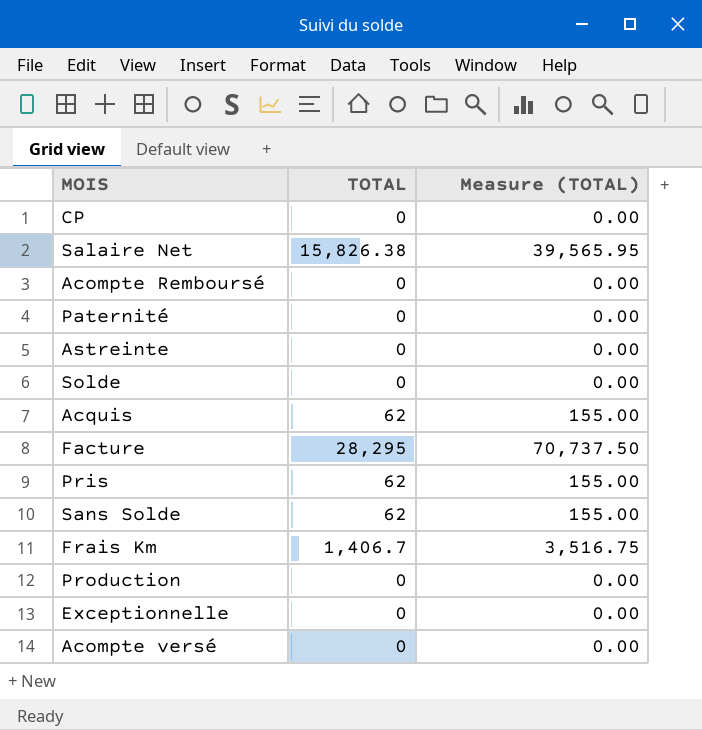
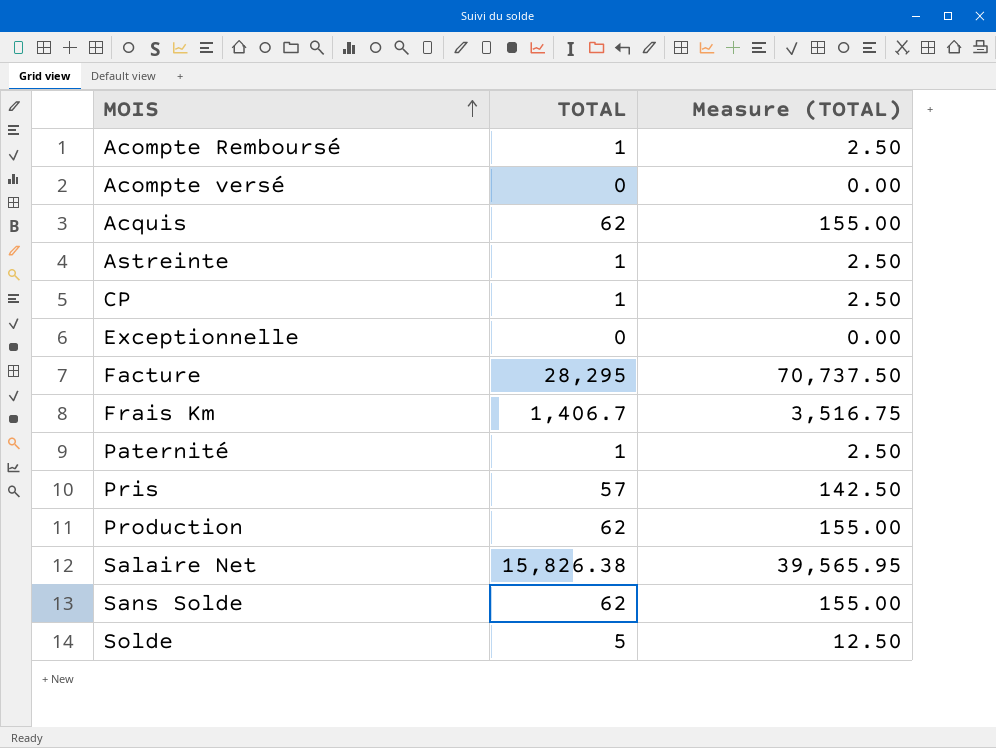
row order: none -> MOIS ascending
Acompte Remboursé | TOTAL: 0 -> 1
Acompte Remboursé | Measure (TOTAL): 0.00 -> 2.50
Astreinte | TOTAL: 0 -> 1
Astreinte | Measure (TOTAL): 0.00 -> 2.50
CP | TOTAL: 0 -> 1
CP | Measure (TOTAL): 0.00 -> 2.50
Paternité | TOTAL: 0 -> 1
Paternité | Measure (TOTAL): 0.00 -> 2.50
Pris | TOTAL: 62 -> 57
Pris | Measure (TOTAL): 155.00 -> 142.50
Production | TOTAL: 0 -> 62
Production | Measure (TOTAL): 0.00 -> 155.00
Solde | TOTAL: 0 -> 5
Solde | Measure (TOTAL): 0.00 -> 12.50

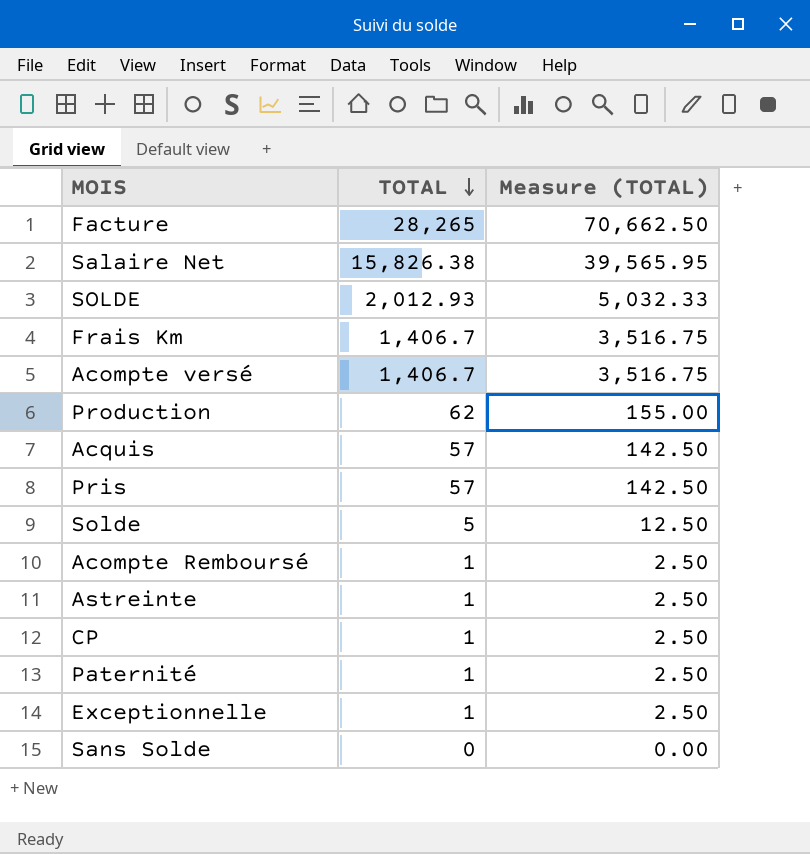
row order: MOIS ascending -> TOTAL descending
Facture | TOTAL: 28,295 -> 28,265
Facture | Measure (TOTAL): 70,737.50 -> 70,662.50
row SOLDE: none -> 2,012.93 | 5,032.33
Acompte versé | TOTAL: 0 -> 1,406.7
Acompte versé | Measure (TOTAL): 0.00 -> 3,516.75
Acquis | TOTAL: 62 -> 57
Acquis | Measure (TOTAL): 155.00 -> 142.50
Exceptionnelle | TOTAL: 0 -> 1
Exceptionnelle | Measure (TOTAL): 0.00 -> 2.50
Sans Solde | TOTAL: 62 -> 0
Sans Solde | Measure (TOTAL): 155.00 -> 0.00

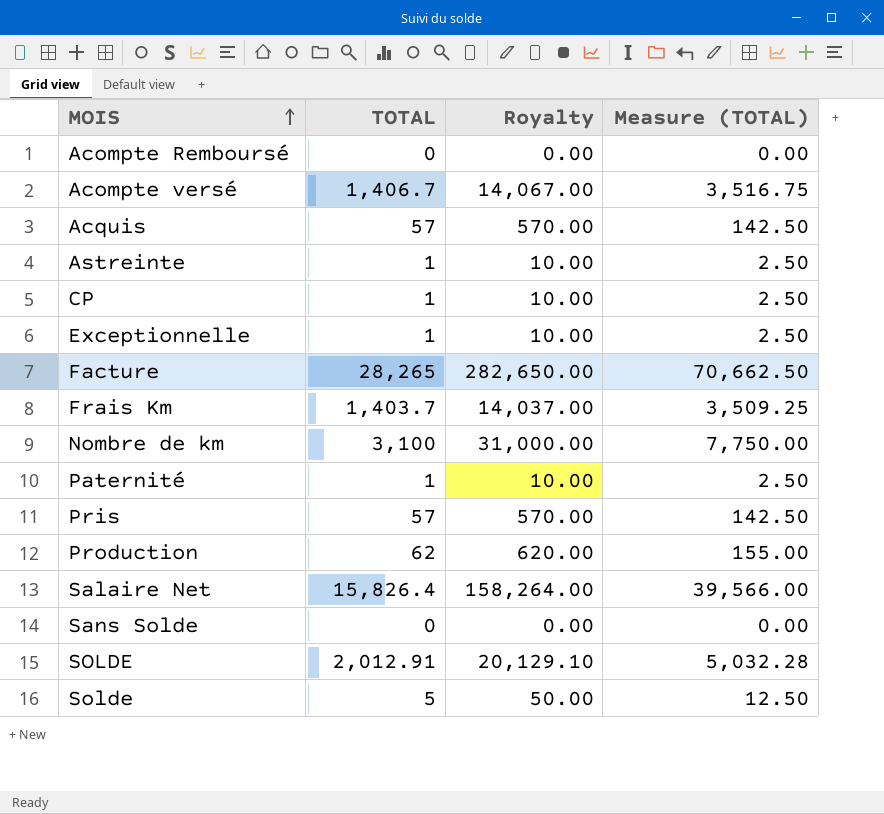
row order: TOTAL descending -> MOIS ascending
column Royalty | formula: none -> [TOTAL] * 10
Acompte Remboursé | TOTAL: 1 -> 0
Acompte Remboursé | Measure (TOTAL): 2.50 -> 0.00
Frais Km | TOTAL: 1,406.7 -> 1,403.7
Frais Km | Measure (TOTAL): 3,516.75 -> 3,509.25
row Nombre de km: none -> 3,100 | 31,000.00 | 7,750.00
Salaire Net | TOTAL: 15,826.38 -> 15,826.4
Salaire Net | Measure (TOTAL): 39,565.95 -> 39,566.00
SOLDE | TOTAL: 2,012.93 -> 2,012.91
SOLDE | Measure (TOTAL): 5,032.33 -> 5,032.28

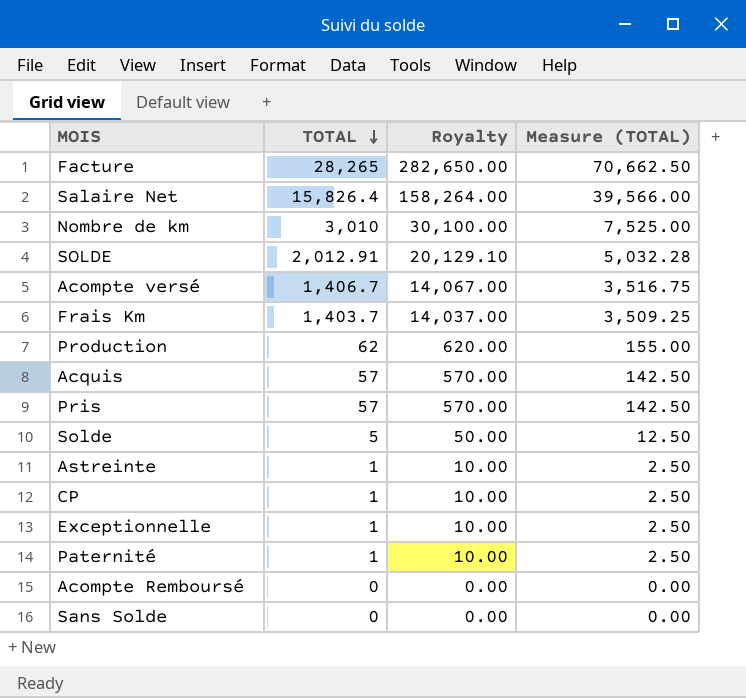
row order: MOIS ascending -> TOTAL descending
Nombre de km | TOTAL: 3,100 -> 3,010
Nombre de km | Royalty: 31,000.00 -> 30,100.00
Nombre de km | Measure (TOTAL): 7,750.00 -> 7,525.00

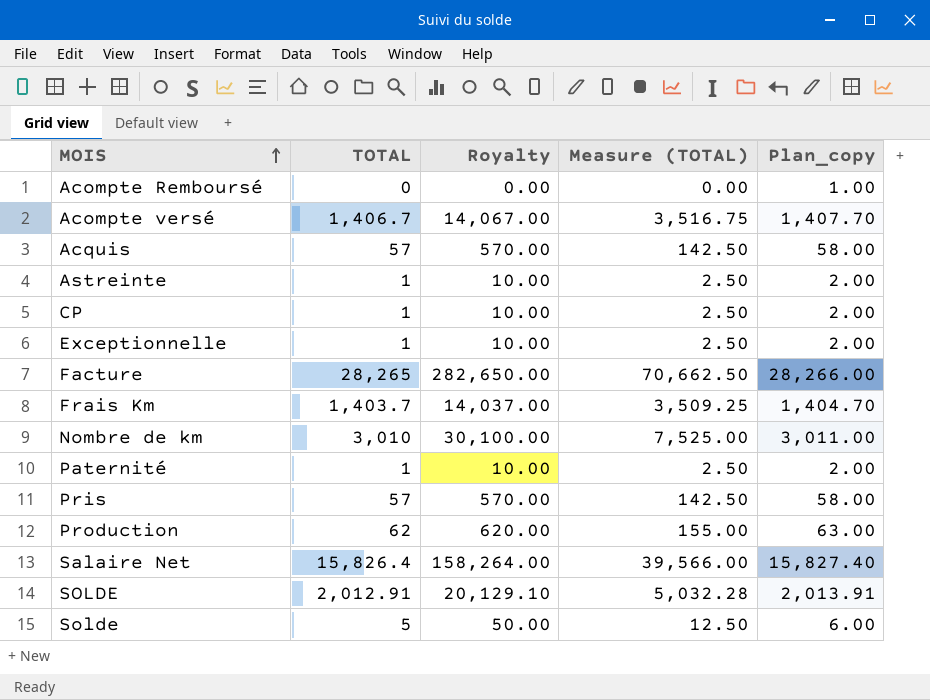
row order: TOTAL descending -> MOIS ascending
column Plan_copy | formula: none -> [TOTAL] + 1
row Sans Solde: 0 | 0.00 | 0.00 -> none

